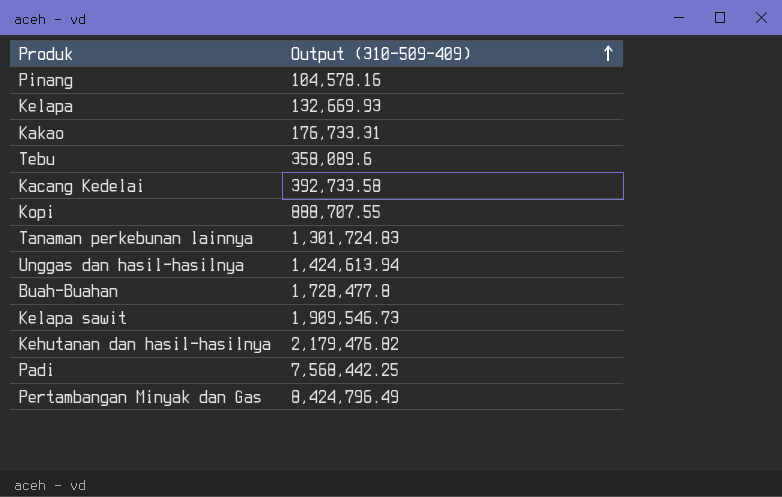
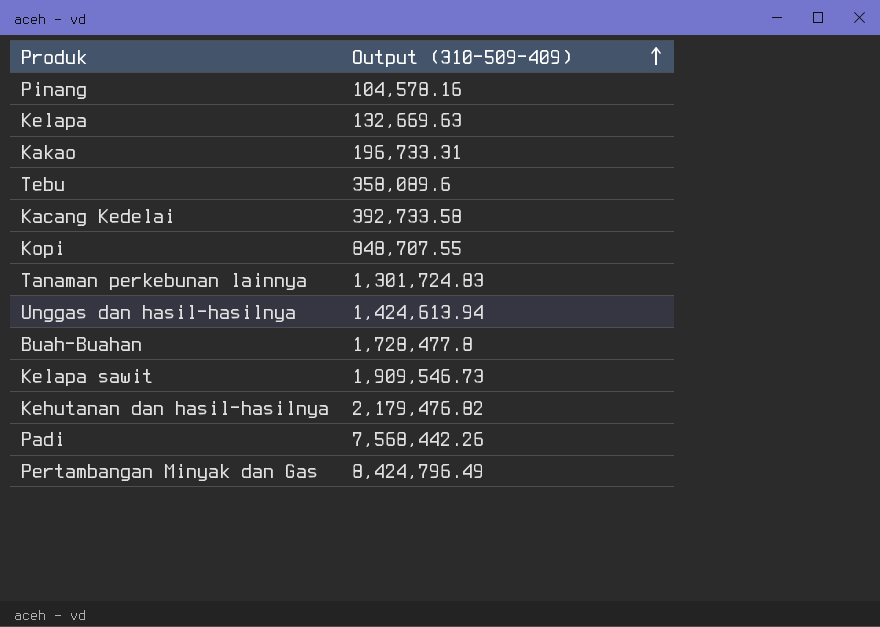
Kelapa | Output (310-509-409): 132,669.93 -> 132,669.63
Kakao | Output (310-509-409): 176,733.31 -> 196,733.31
Kopi | Output (310-509-409): 888,707.55 -> 848,707.55
Padi | Output (310-509-409): 7,568,442.25 -> 7,568,442.26

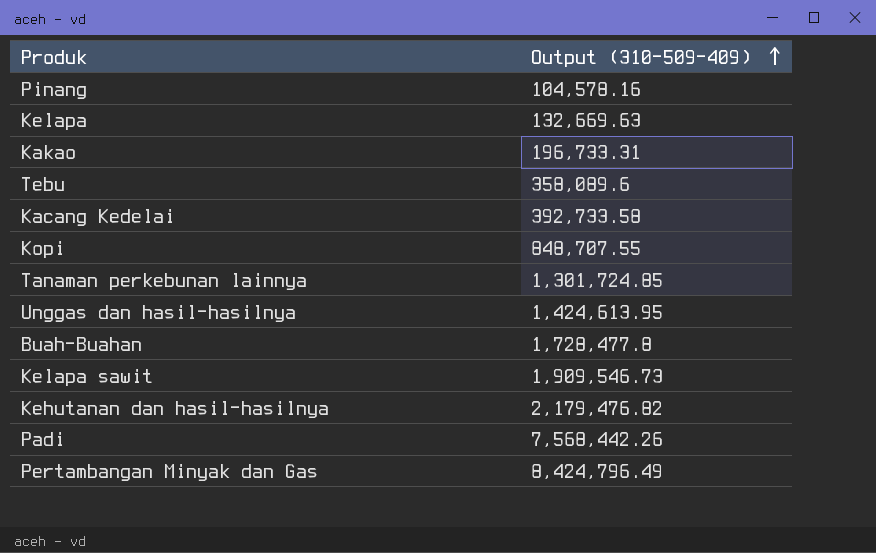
Tanaman perkebunan lainnya | Output (310-509-409): 1,301,724.83 -> 1,301,724.85
Unggas dan hasil-hasilnya | Output (310-509-409): 1,424,613.94 -> 1,424,613.95

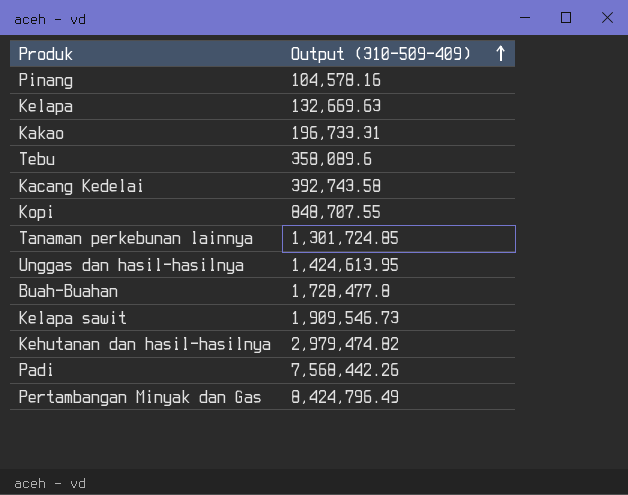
Kacang Kedelai | Output (310-509-409): 392,733.58 -> 392,743.58
Kehutanan dan hasil-hasilnya | Output (310-509-409): 2,179,476.82 -> 2,979,474.82

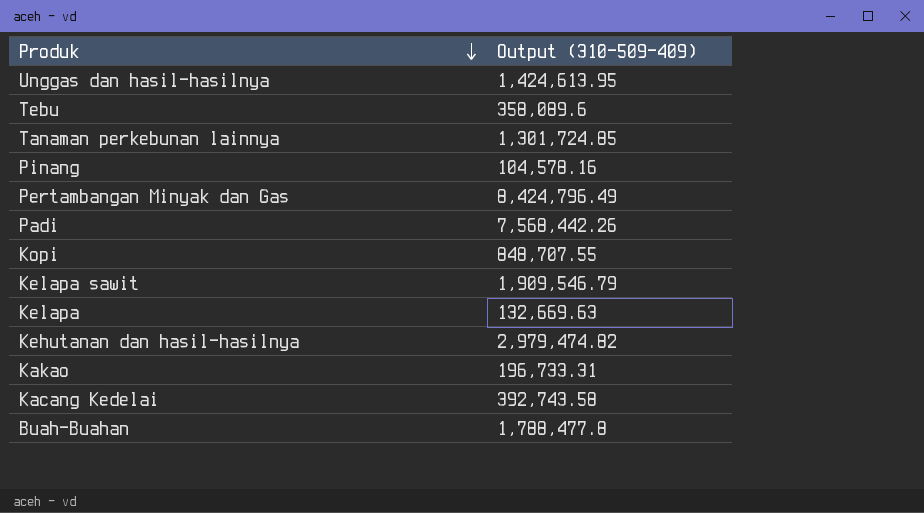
row order: Output (310-509-409) ascending -> Produk descending
Kelapa sawit | Output (310-509-409): 1,909,546.73 -> 1,909,546.79
Buah-Buahan | Output (310-509-409): 1,728,477.8 -> 1,788,477.8

